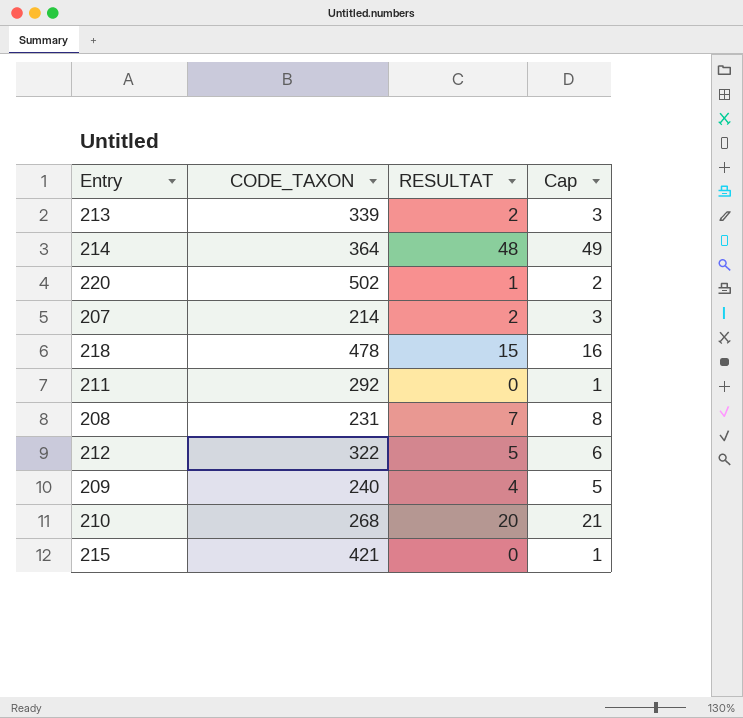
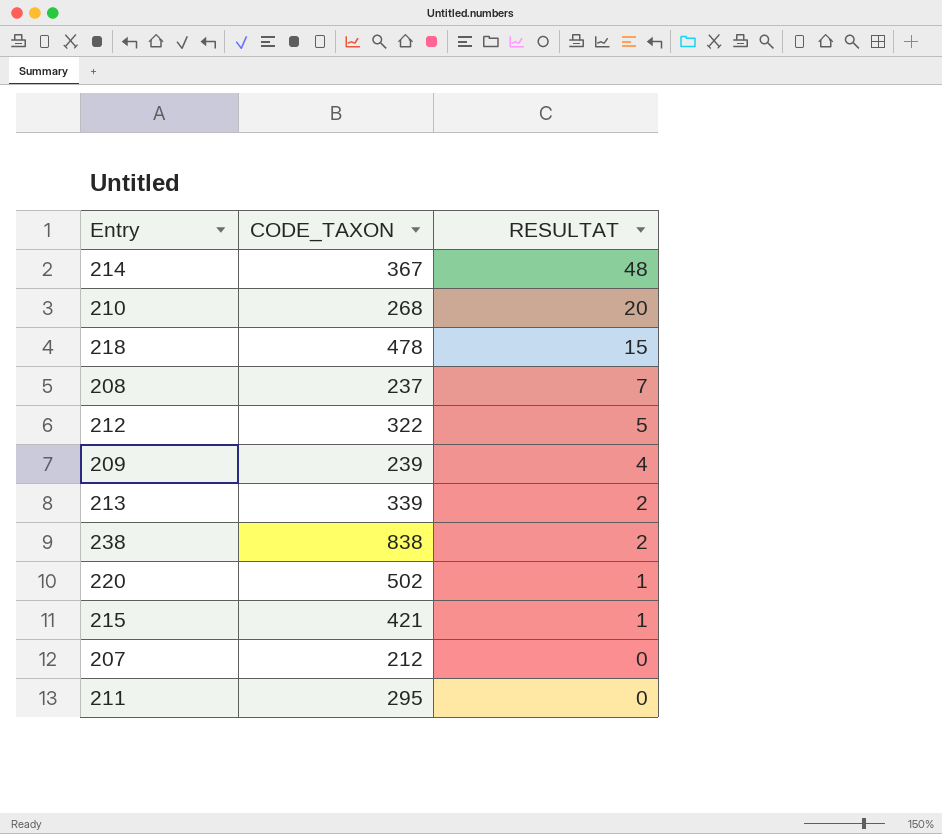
row order: none -> RESULTAT descending
column Cap | formula: [RESULTAT] + 1 -> none
214 | CODE_TAXON: 364 -> 367
208 | CODE_TAXON: 231 -> 237
209 | CODE_TAXON: 240 -> 239
row 238: none -> 838 | 2
215 | RESULTAT: 0 -> 1
207 | CODE_TAXON: 214 -> 212
207 | RESULTAT: 2 -> 0
211 | CODE_TAXON: 292 -> 295

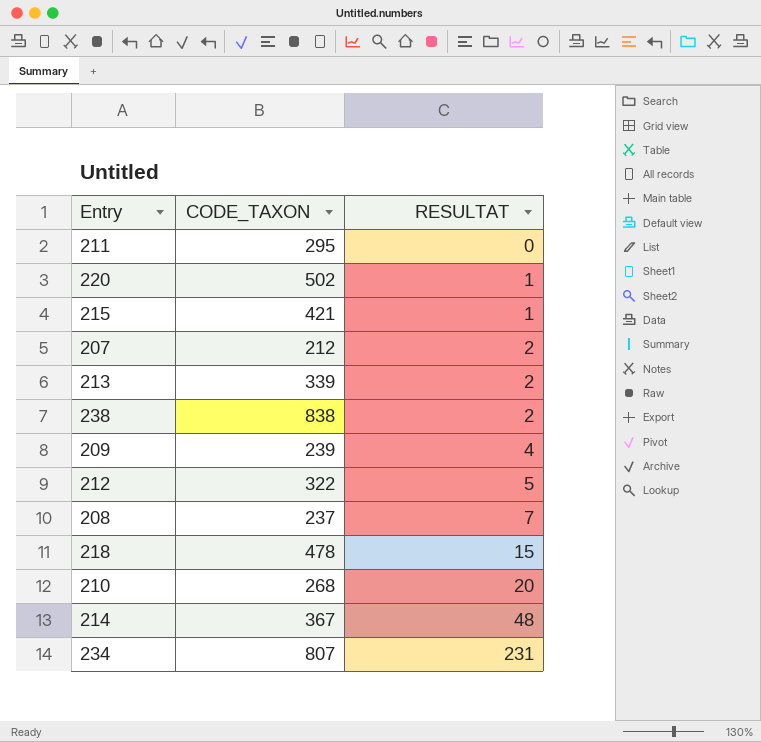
row order: RESULTAT descending -> RESULTAT ascending
207 | RESULTAT: 0 -> 2
row 234: none -> 807 | 231

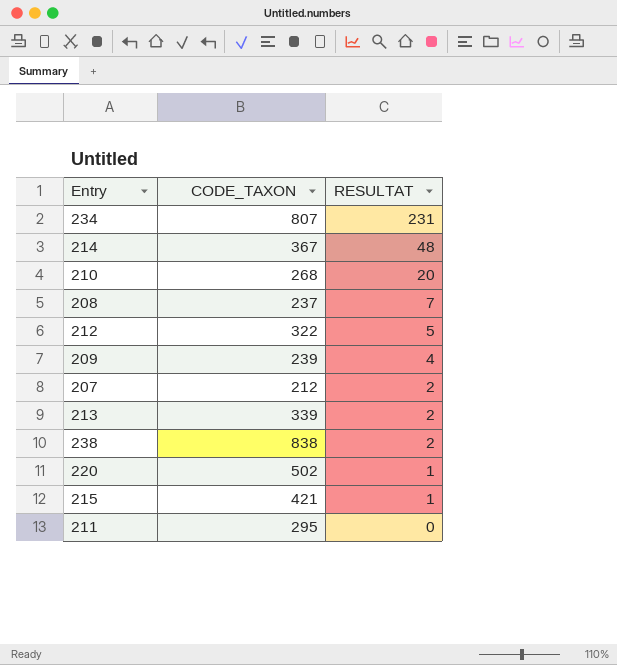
row order: RESULTAT ascending -> RESULTAT descending
row 218: 478 | 15 -> none

